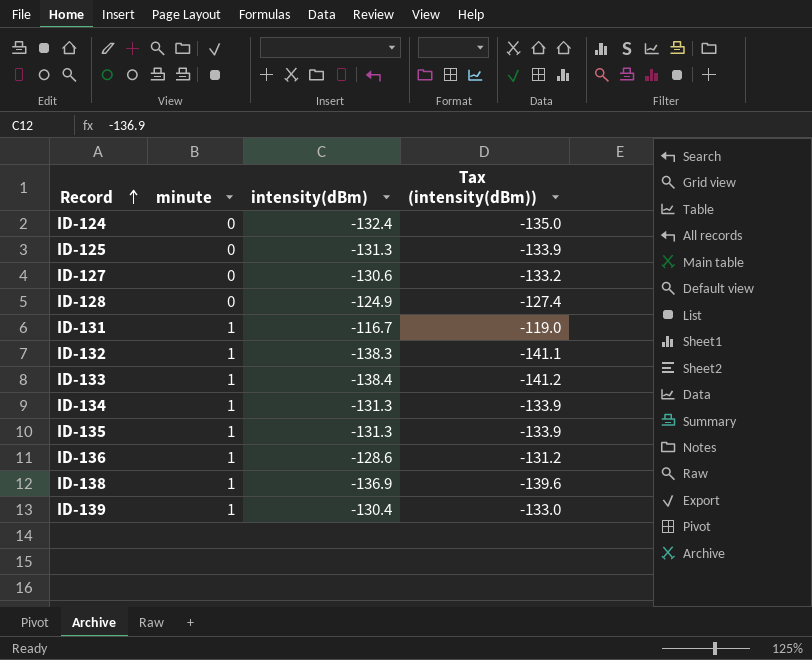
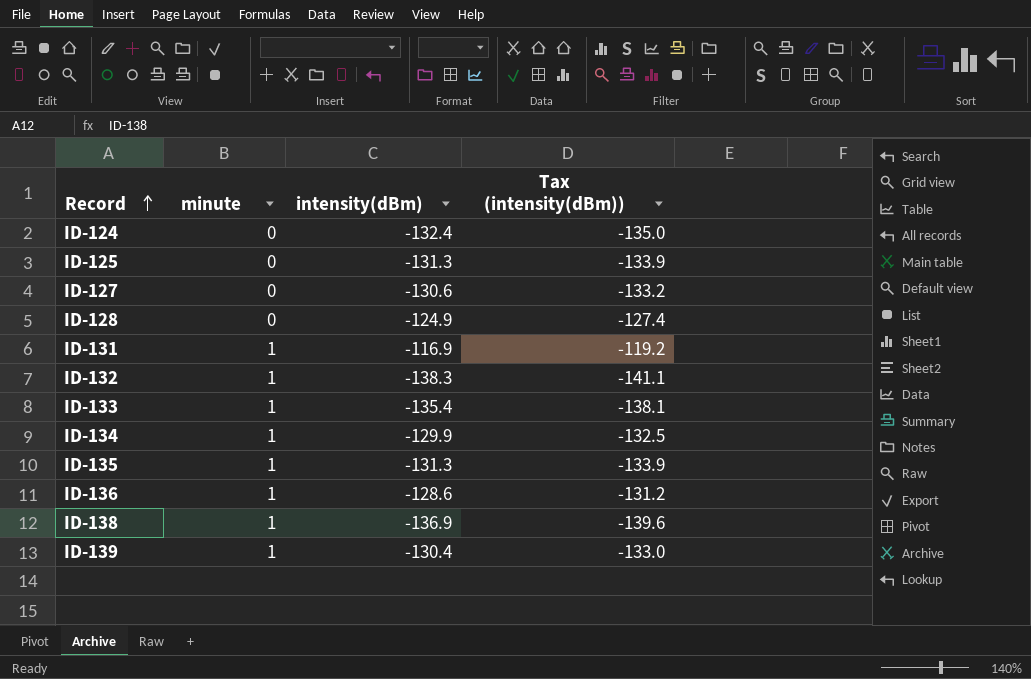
ID-131 | intensity(dBm): -116.7 -> -116.9
ID-131 | Tax (intensity(dBm)): -119.0 -> -119.2
ID-133 | intensity(dBm): -138.4 -> -135.4
ID-133 | Tax (intensity(dBm)): -141.2 -> -138.1
ID-134 | intensity(dBm): -131.3 -> -129.9
ID-134 | Tax (intensity(dBm)): -133.9 -> -132.5

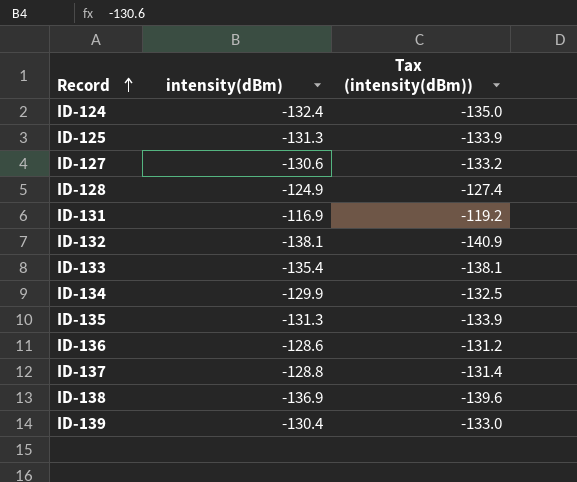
column minute | position: 2 -> none
ID-132 | intensity(dBm): -138.3 -> -138.1
ID-132 | Tax (intensity(dBm)): -141.1 -> -140.9
row ID-137: none -> -128.8 | -131.4

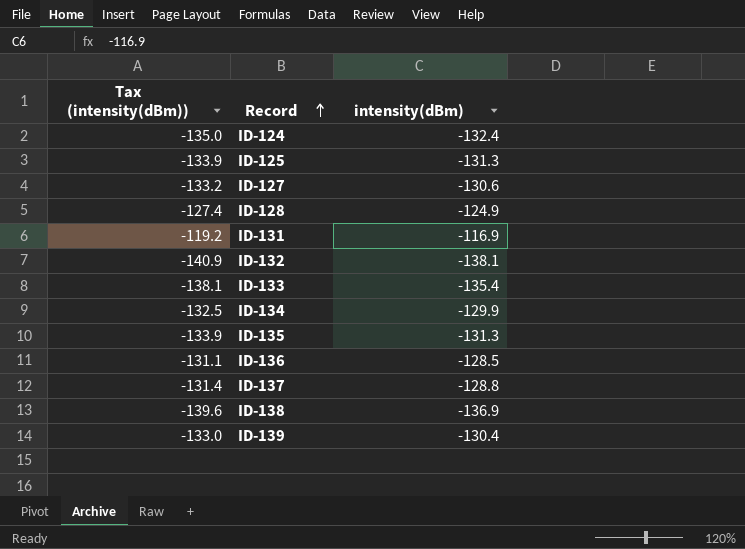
column Tax (intensity(dBm)) | position: 3 -> 1
ID-136 | Tax (intensity(dBm)): -131.2 -> -131.1
ID-136 | intensity(dBm): -128.6 -> -128.5

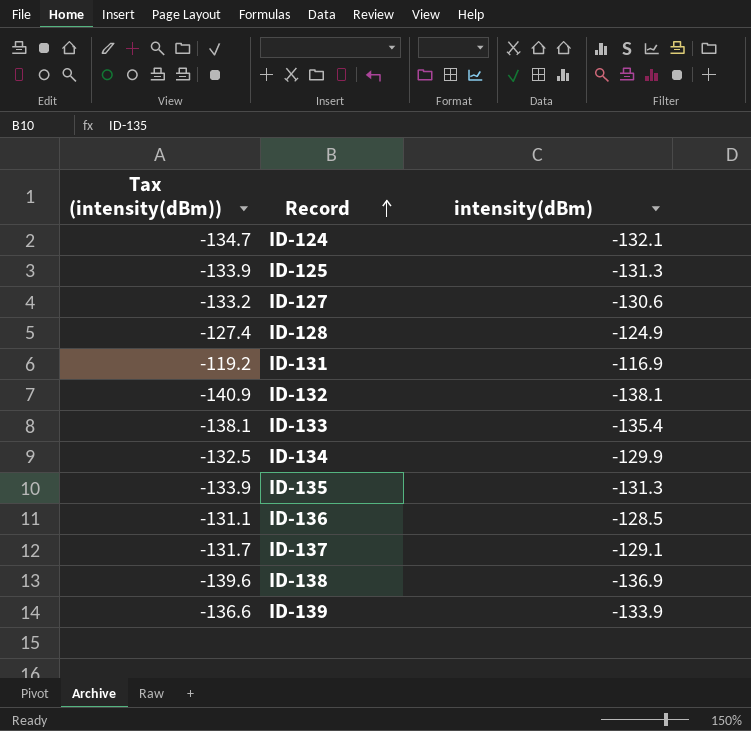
ID-124 | Tax (intensity(dBm)): -135.0 -> -134.7
ID-124 | intensity(dBm): -132.4 -> -132.1
ID-137 | Tax (intensity(dBm)): -131.4 -> -131.7
ID-137 | intensity(dBm): -128.8 -> -129.1
ID-139 | Tax (intensity(dBm)): -133.0 -> -136.6
ID-139 | intensity(dBm): -130.4 -> -133.9

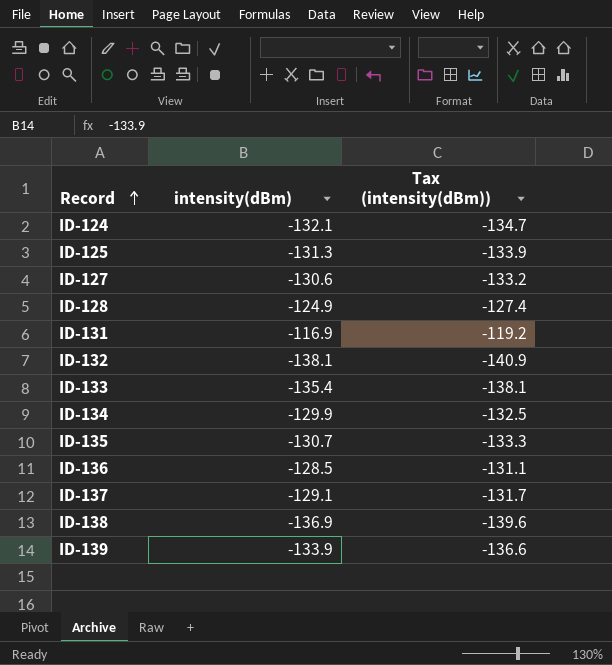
column Tax (intensity(dBm)) | position: 1 -> 3
ID-135 | intensity(dBm): -131.3 -> -130.7
ID-135 | Tax (intensity(dBm)): -133.9 -> -133.3

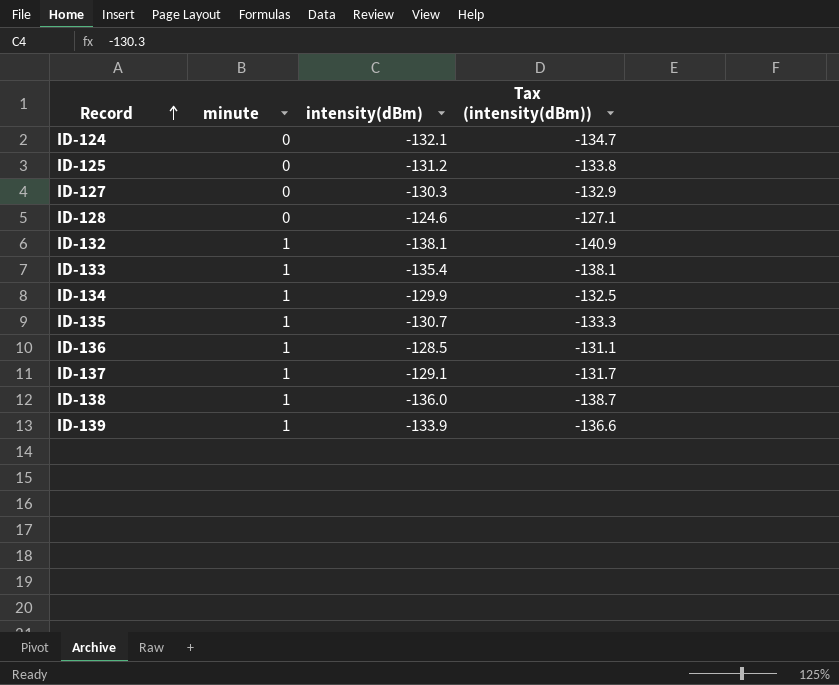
column minute | position: none -> 2
row ID-131: -116.9 | -119.2 -> none
ID-125 | intensity(dBm): -131.3 -> -131.2
ID-125 | Tax (intensity(dBm)): -133.9 -> -133.8
ID-127 | intensity(dBm): -130.6 -> -130.3
ID-127 | Tax (intensity(dBm)): -133.2 -> -132.9
ID-128 | intensity(dBm): -124.9 -> -124.6
ID-128 | Tax (intensity(dBm)): -127.4 -> -127.1
ID-138 | intensity(dBm): -136.9 -> -136.0
ID-138 | Tax (intensity(dBm)): -139.6 -> -138.7

